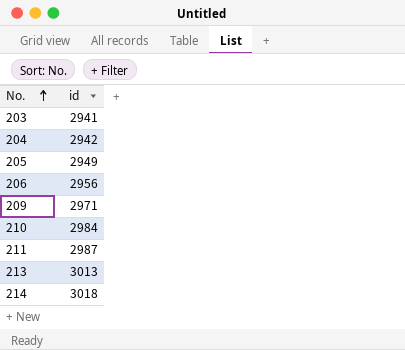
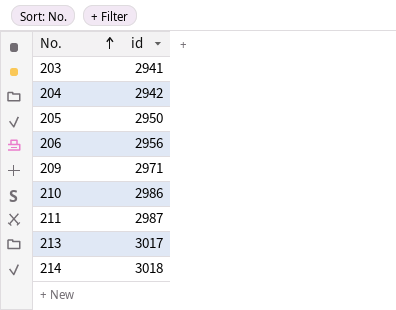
205 | id: 2949 -> 2950
210 | id: 2984 -> 2986
213 | id: 3013 -> 3017

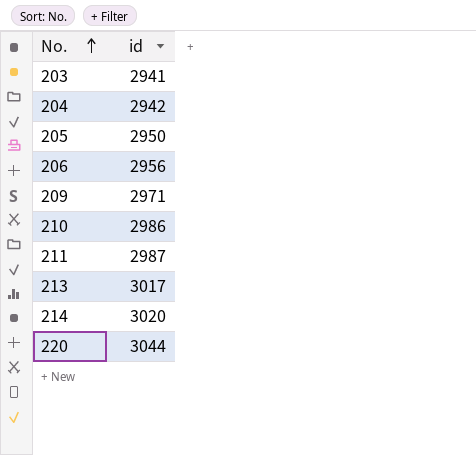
214 | id: 3018 -> 3020
row 220: none -> 3044

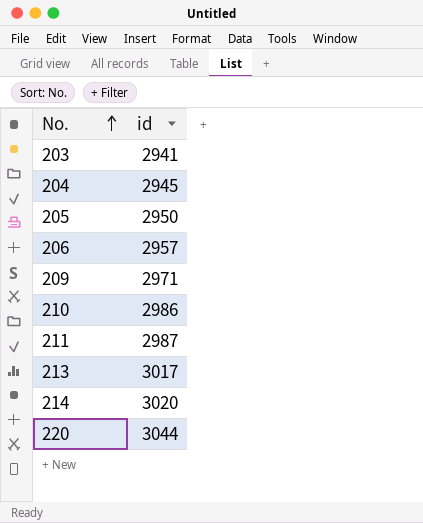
204 | id: 2942 -> 2945
206 | id: 2956 -> 2957

